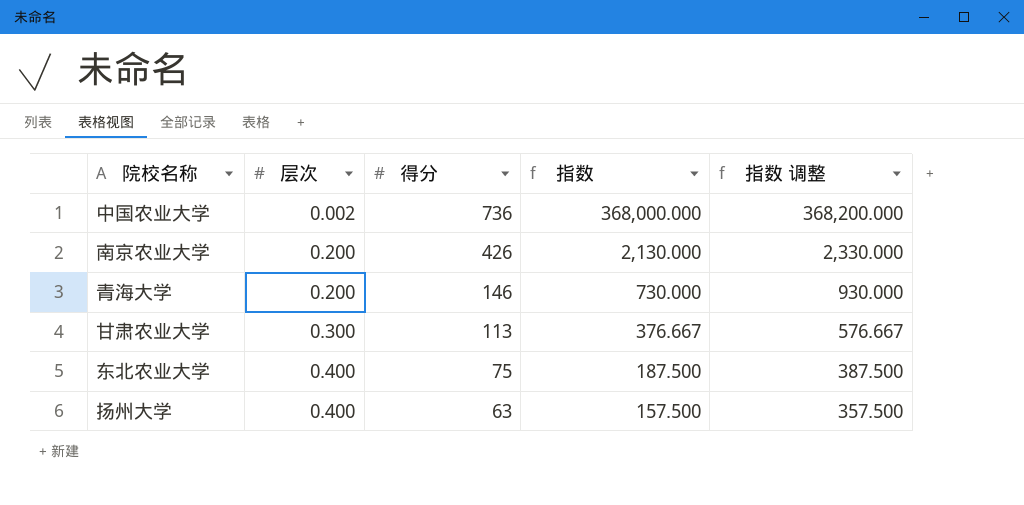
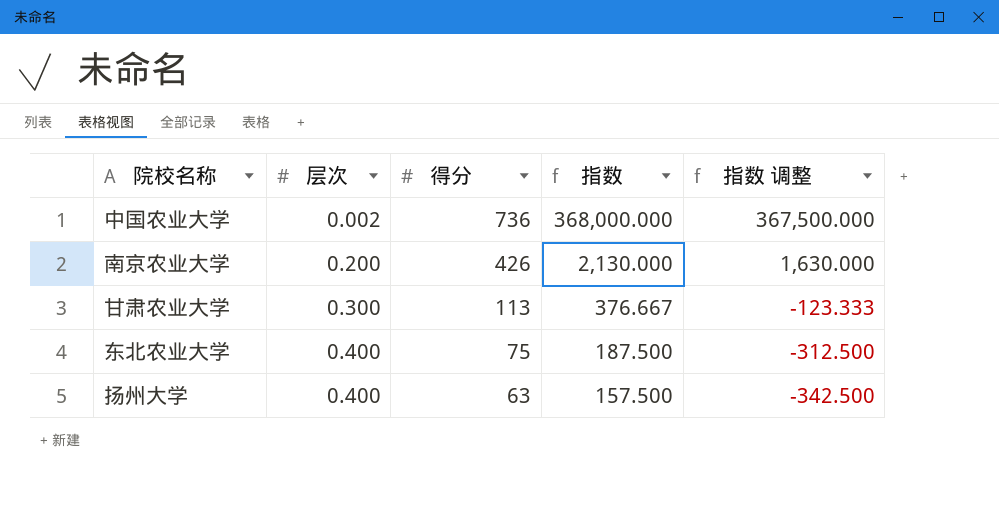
column 指数 调整 | formula: [指数] + 200 -> [指数] - 500
row 青海大学: 0.200 | 146 | 730.000 | 930.000 -> none

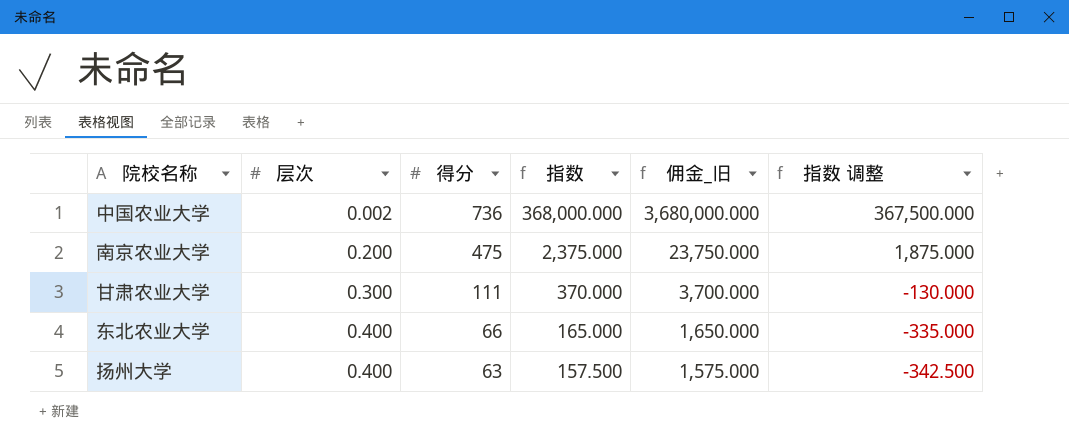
column 佣金_旧 | formula: none -> [指数] * 10
南京农业大学 | 得分: 426 -> 475
南京农业大学 | 指数: 2,130.000 -> 2,375.000
南京农业大学 | 指数 调整: 1,630.000 -> 1,875.000
甘肃农业大学 | 得分: 113 -> 111
甘肃农业大学 | 指数: 376.667 -> 370.000
甘肃农业大学 | 指数 调整: -123.333 -> -130.000
东北农业大学 | 得分: 75 -> 66
东北农业大学 | 指数: 187.500 -> 165.000
东北农业大学 | 指数 调整: -312.500 -> -335.000

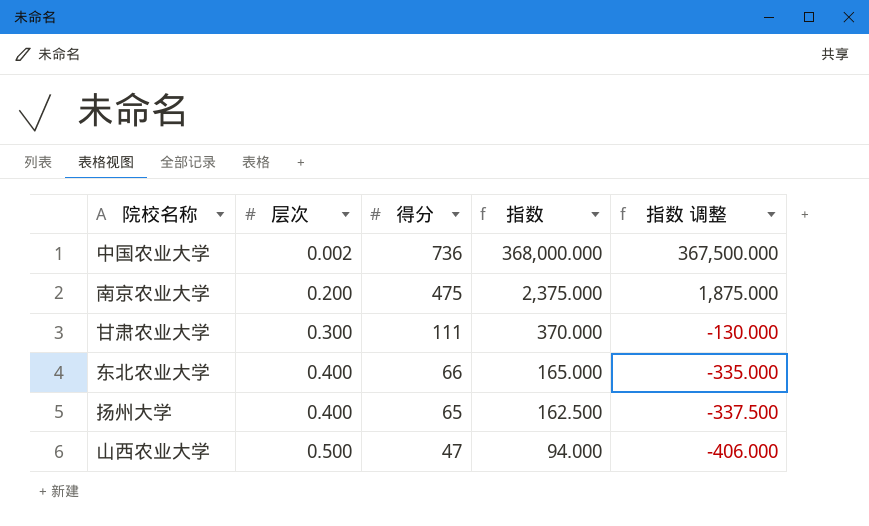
column 佣金_旧 | formula: [指数] * 10 -> none
扬州大学 | 得分: 63 -> 65
扬州大学 | 指数: 157.500 -> 162.500
扬州大学 | 指数 调整: -342.500 -> -337.500
row 山西农业大学: none -> 0.500 | 47 | 94.000 | -406.000

